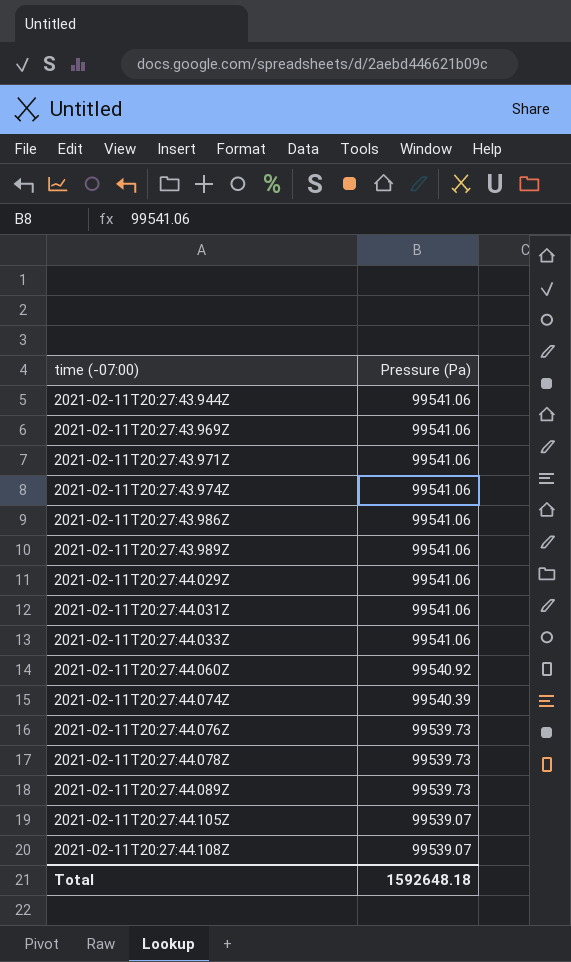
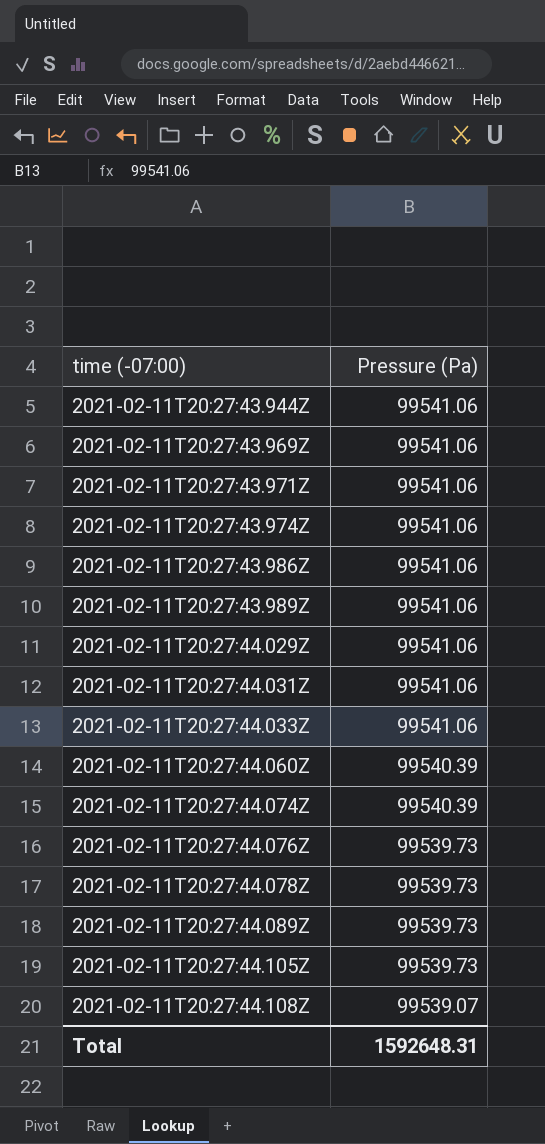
2021-02-11T20:27:44.060Z | Pressure (Pa): 99540.92 -> 99540.39
2021-02-11T20:27:44.105Z | Pressure (Pa): 99539.07 -> 99539.73
Total | Pressure (Pa): 1592648.18 -> 1592648.31

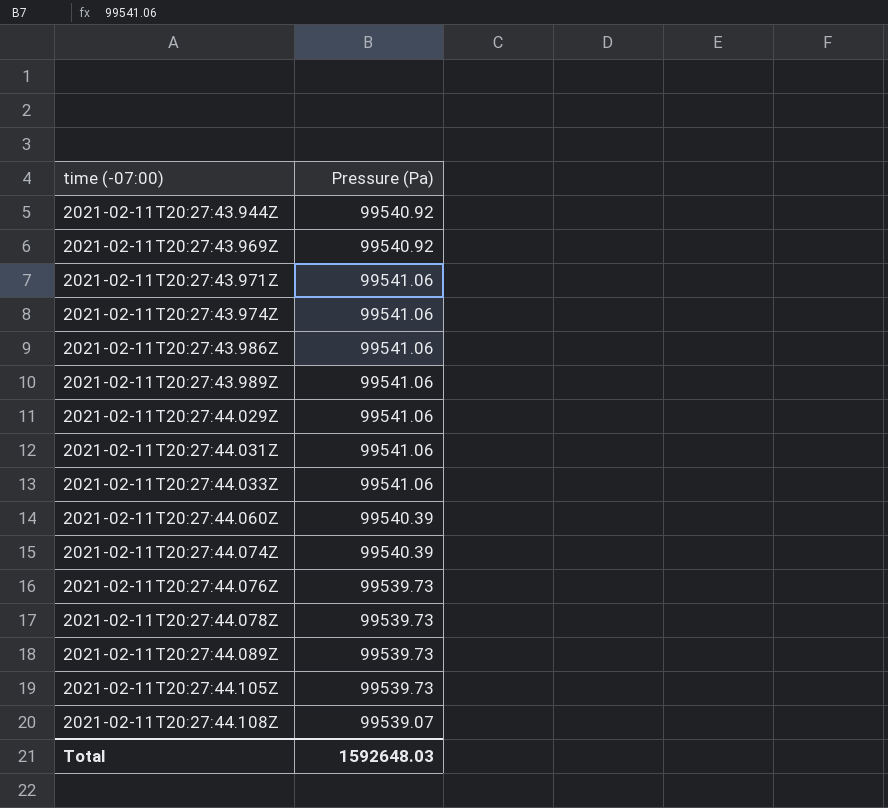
2021-02-11T20:27:43.944Z | Pressure (Pa): 99541.06 -> 99540.92
2021-02-11T20:27:43.969Z | Pressure (Pa): 99541.06 -> 99540.92
Total | Pressure (Pa): 1592648.31 -> 1592648.03

